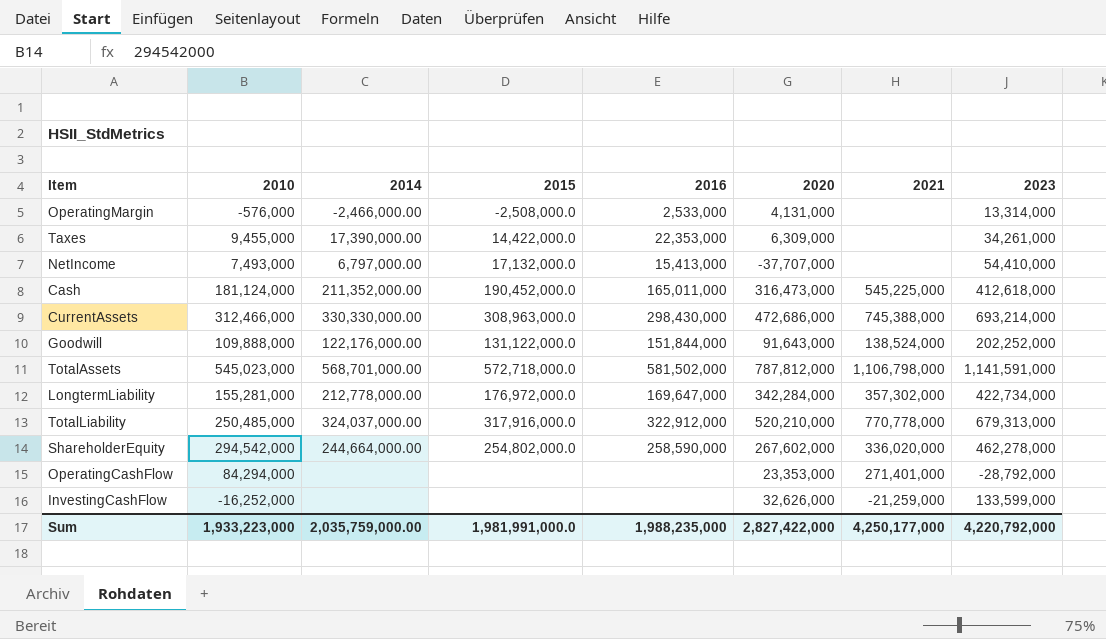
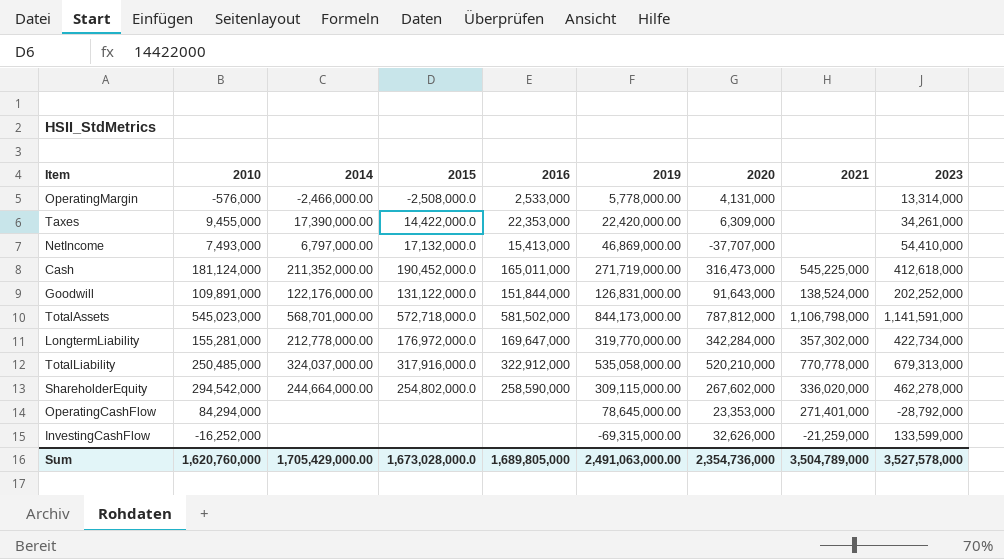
column 2019 | position: none -> 6
row CurrentAssets: 312,466,000 | 330,330,000.00 | 308,963,000.0 | 298,430,000 | 472,686,000 | 745,388,000 | 693,214,000 -> none
Goodwill | 2010: 109,888,000 -> 109,891,000
Sum | 2010: 1,933,223,000 -> 1,620,760,000
Sum | 2014: 2,035,759,000.00 -> 1,705,429,000.00
Sum | 2015: 1,981,991,000.0 -> 1,673,028,000.0
Sum | 2016: 1,988,235,000 -> 1,689,805,000
Sum | 2020: 2,827,422,000 -> 2,354,736,000
Sum | 2021: 4,250,177,000 -> 3,504,789,000
Sum | 2023: 4,220,792,000 -> 3,527,578,000

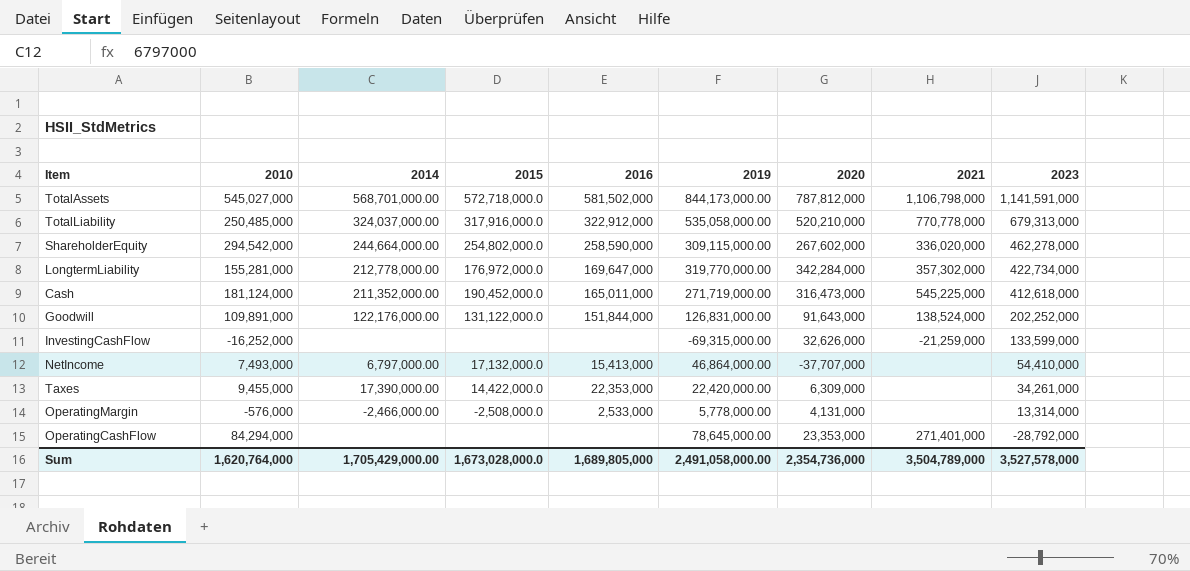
row order: none -> 2023 descending
TotalAssets | 2010: 545,023,000 -> 545,027,000
NetIncome | 2019: 46,869,000.00 -> 46,864,000.00
Sum | 2010: 1,620,760,000 -> 1,620,764,000
Sum | 2019: 2,491,063,000.00 -> 2,491,058,000.00

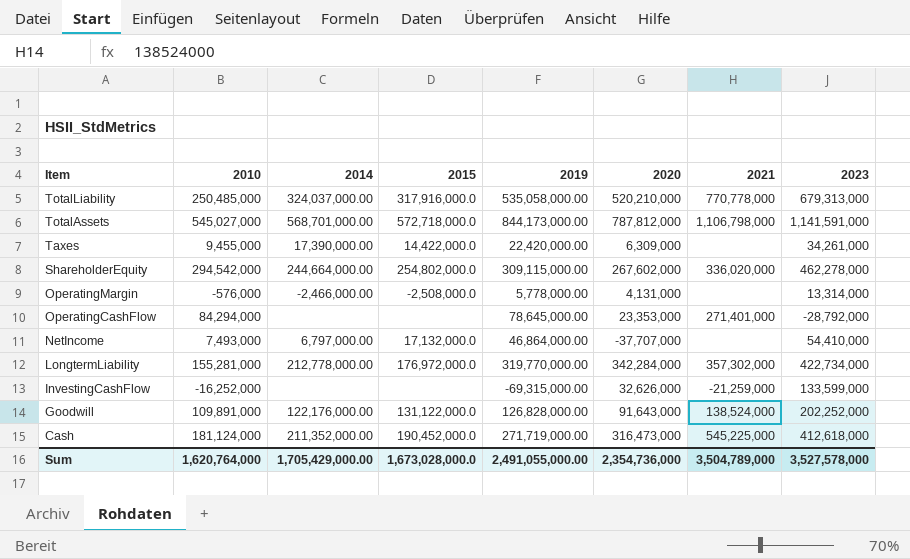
row order: 2023 descending -> Item descending
column 2016 | position: 5 -> none
Goodwill | 2019: 126,831,000.00 -> 126,828,000.00
Sum | 2019: 2,491,058,000.00 -> 2,491,055,000.00

